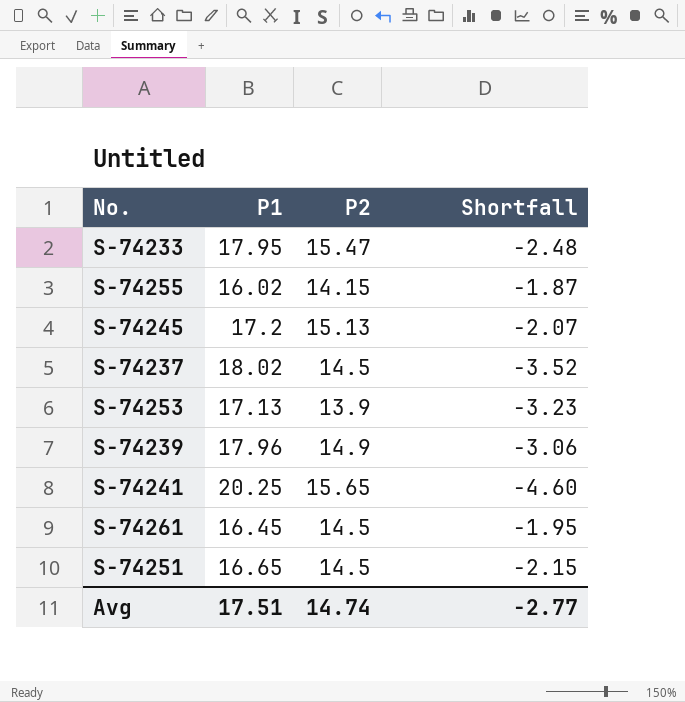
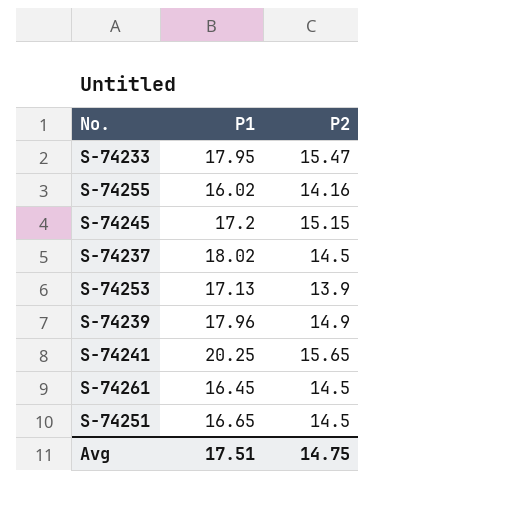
column Shortfall | formula: [P2] - [P1] -> none
S-74255 | P2: 14.15 -> 14.16
S-74245 | P2: 15.13 -> 15.15
Avg | P2: 14.74 -> 14.75

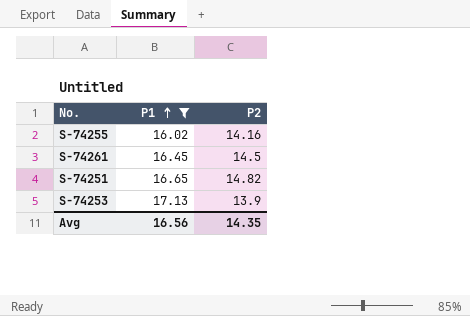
filter: none -> P1 <= 17.13
row order: none -> P1 ascending
S-74251 | P2: 14.5 -> 14.82
Avg | P1: 17.51 -> 16.56
Avg | P2: 14.75 -> 14.35

